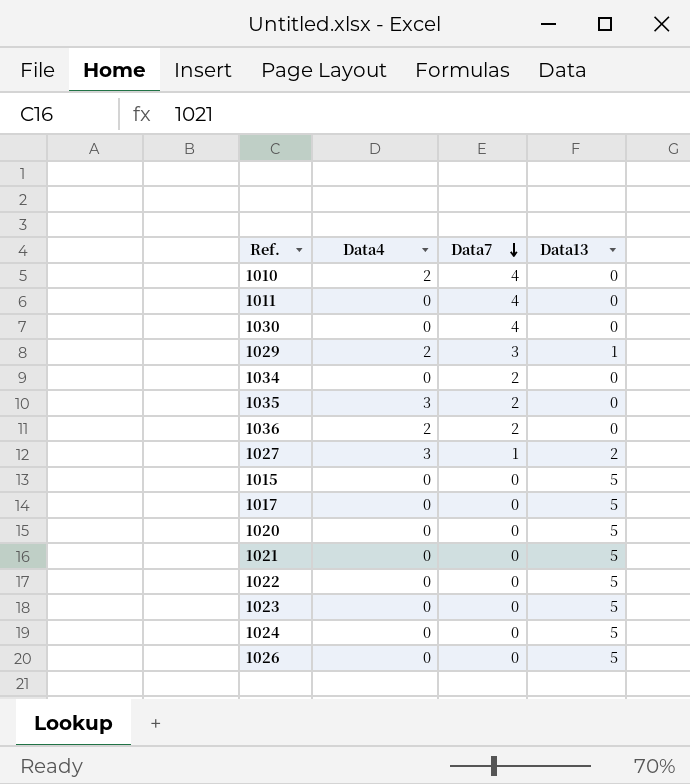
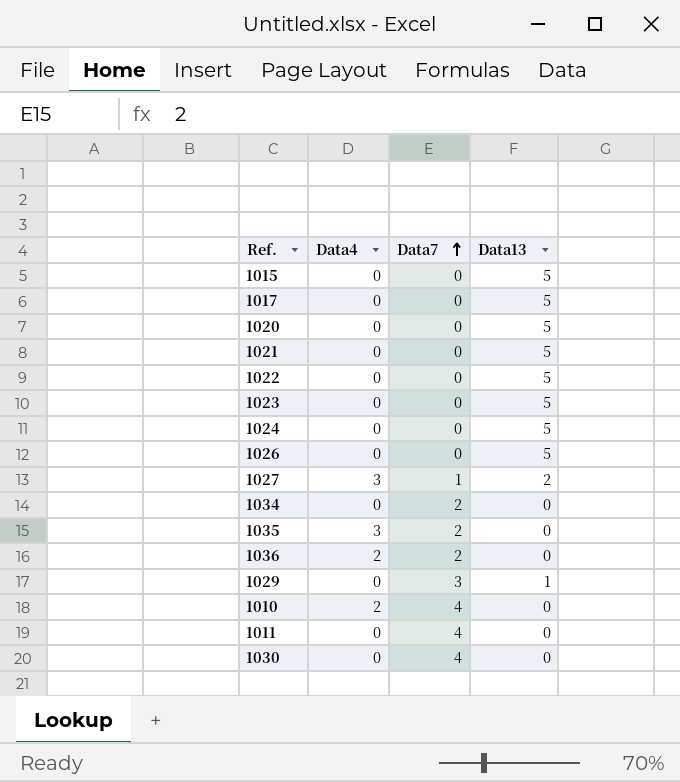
row order: Data7 descending -> Data7 ascending
1029 | Data4: 2 -> 0

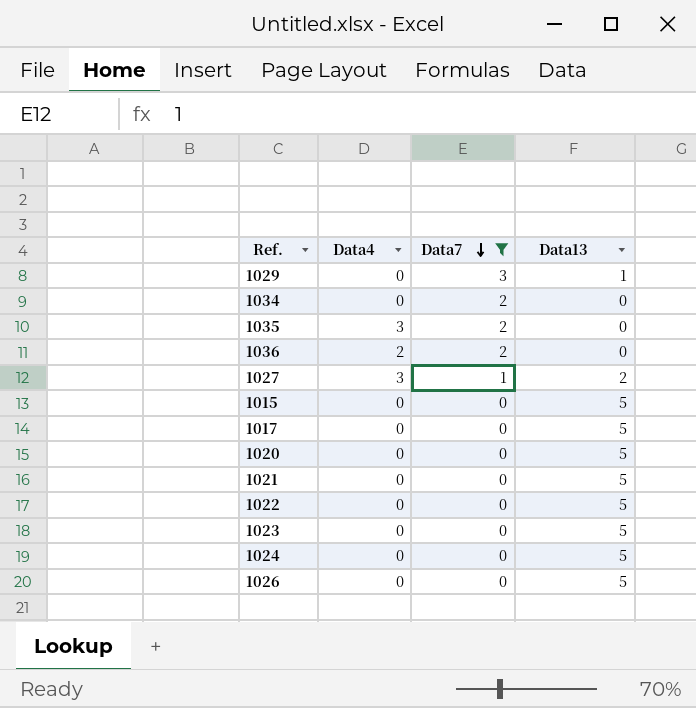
filter: none -> Data7 != 4
row order: Data7 ascending -> Data7 descending

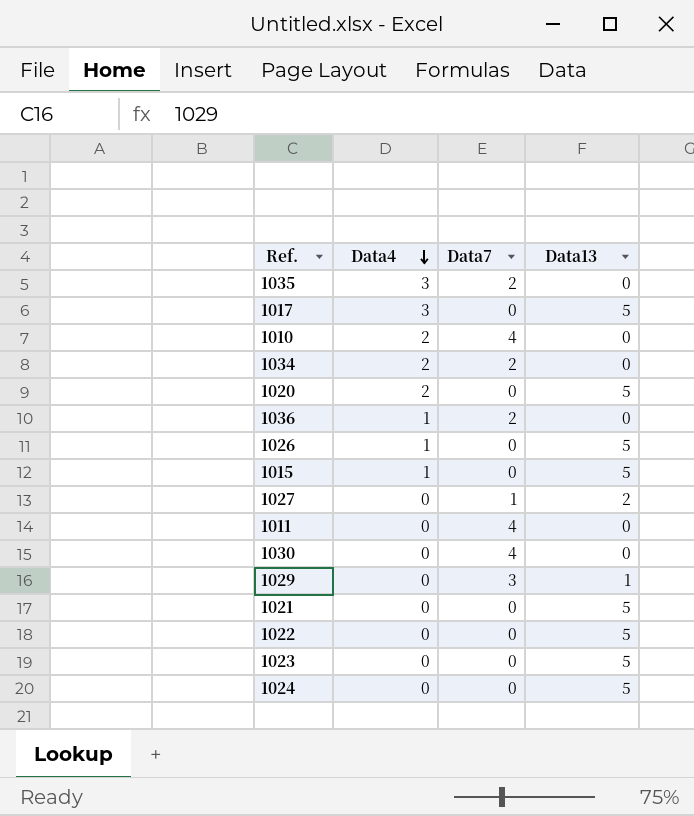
filter: Data7 != 4 -> none
row order: Data7 descending -> Data4 descending
1017 | Data4: 0 -> 3
1034 | Data4: 0 -> 2
1020 | Data4: 0 -> 2
1036 | Data4: 2 -> 1
1026 | Data4: 0 -> 1
1015 | Data4: 0 -> 1
1027 | Data4: 3 -> 0

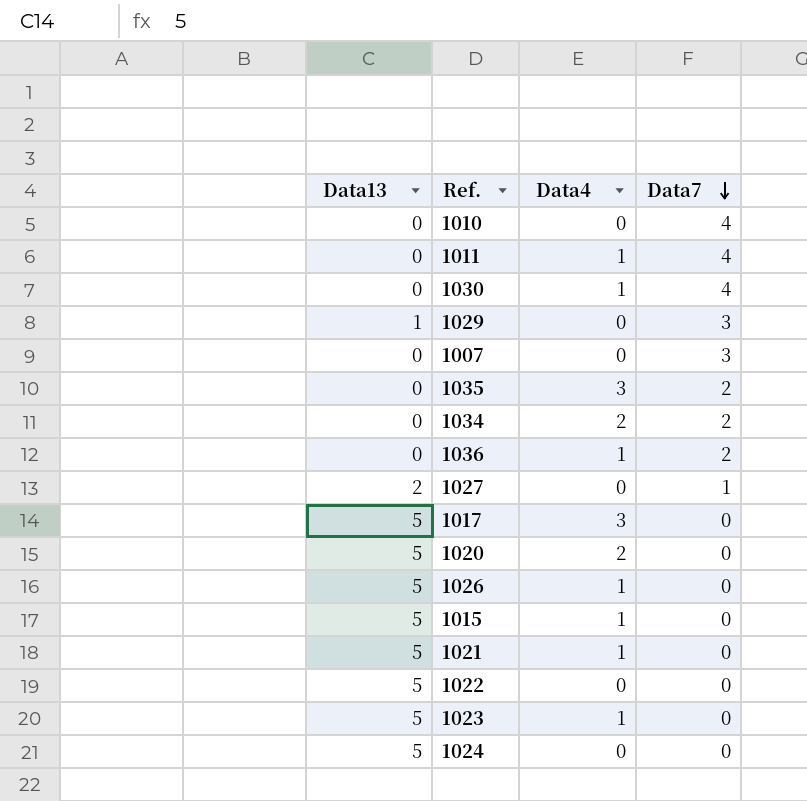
row order: Data4 descending -> Data7 descending
column Data13 | position: 4 -> 1
1010 | Data4: 2 -> 0
1011 | Data4: 0 -> 1
1030 | Data4: 0 -> 1
row 1007: none -> 0 | 0 | 3
1021 | Data4: 0 -> 1
1023 | Data4: 0 -> 1

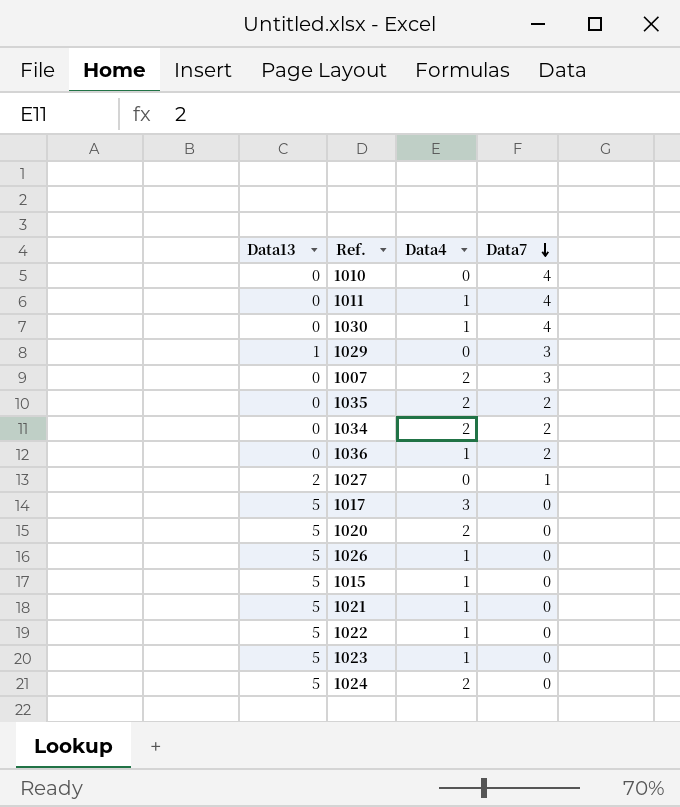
1007 | Data4: 0 -> 2
1035 | Data4: 3 -> 2
1022 | Data4: 0 -> 1
1024 | Data4: 0 -> 2

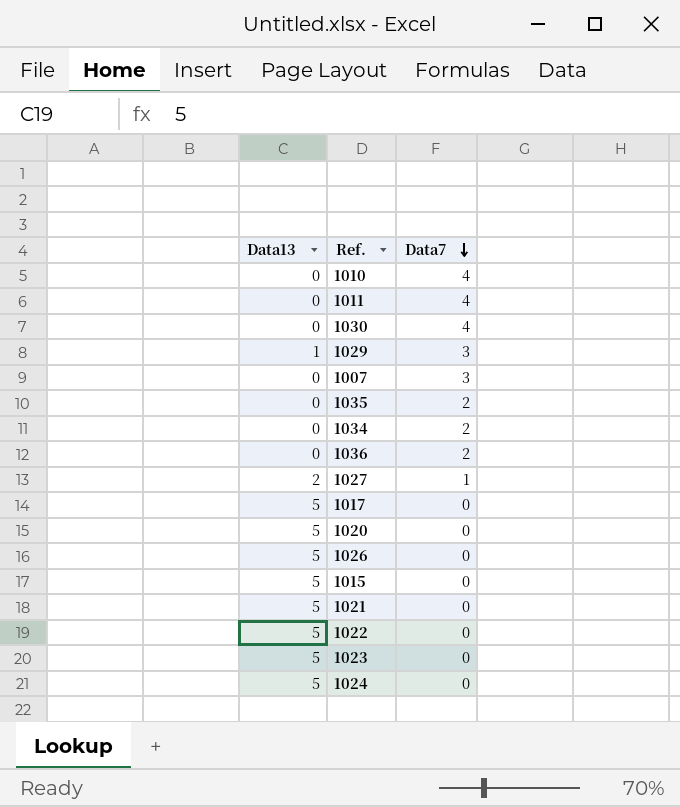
column Data4 | position: 3 -> none

